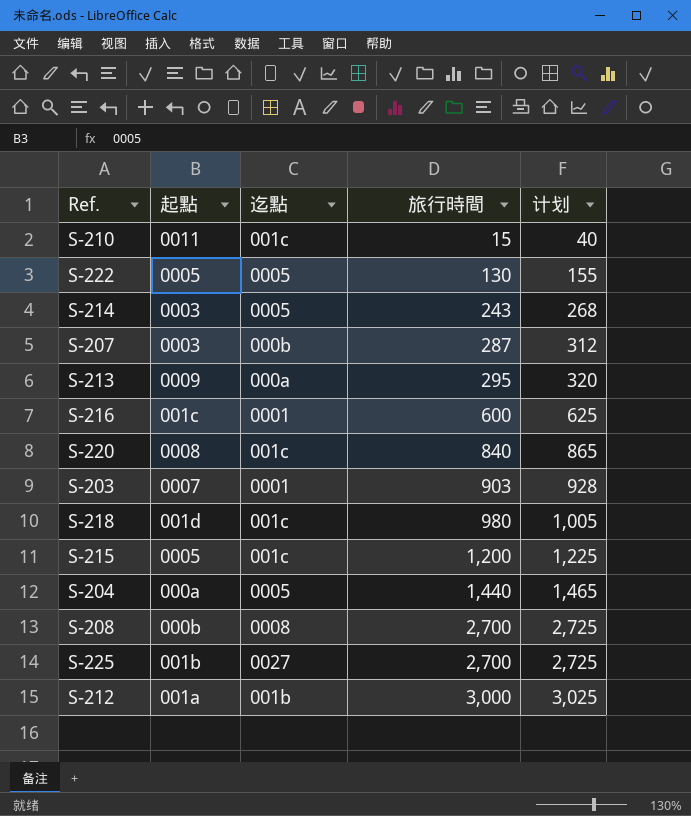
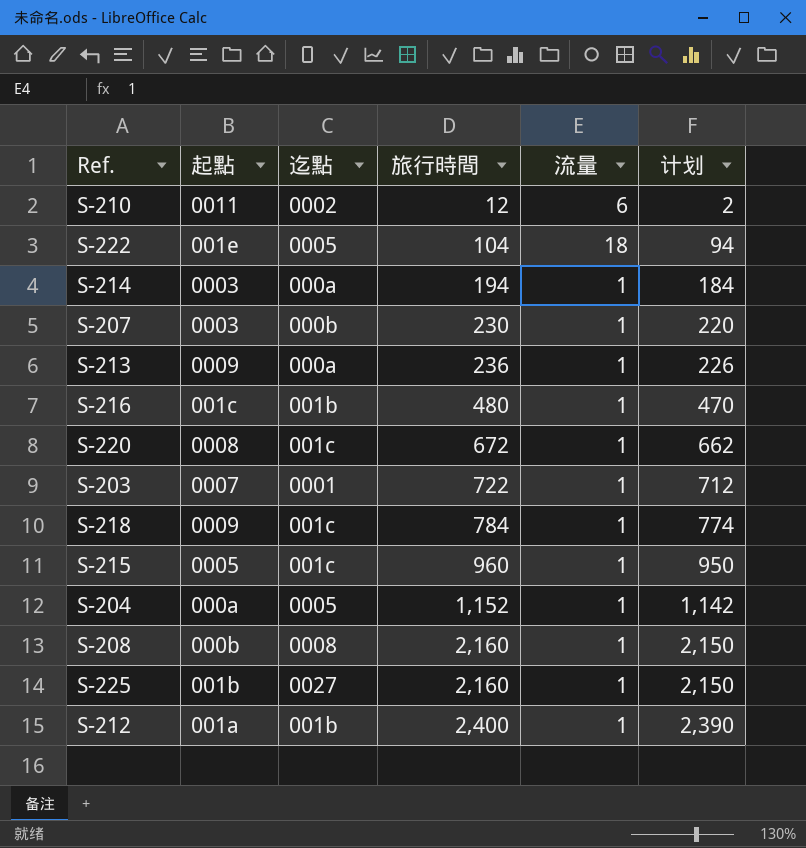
column 流量 | position: none -> 5
column 计划 | formula: [旅行時間] + 25 -> [旅行時間] - 10
S-210 | 迄點: 001c -> 0002
S-210 | 旅行時間: 15 -> 12
S-222 | 起點: 0005 -> 001e
S-222 | 旅行時間: 130 -> 104
S-214 | 迄點: 0005 -> 000a
S-214 | 旅行時間: 243 -> 194
S-207 | 旅行時間: 287 -> 230
S-213 | 旅行時間: 295 -> 236
S-216 | 迄點: 0001 -> 001b
S-216 | 旅行時間: 600 -> 480
S-220 | 旅行時間: 840 -> 672
S-203 | 旅行時間: 903 -> 722
S-218 | 起點: 001d -> 0009
S-218 | 旅行時間: 980 -> 784
S-215 | 旅行時間: 1,200 -> 960
S-204 | 旅行時間: 1,440 -> 1,152
S-208 | 旅行時間: 2,700 -> 2,160
S-225 | 旅行時間: 2,700 -> 2,160
S-212 | 旅行時間: 3,000 -> 2,400

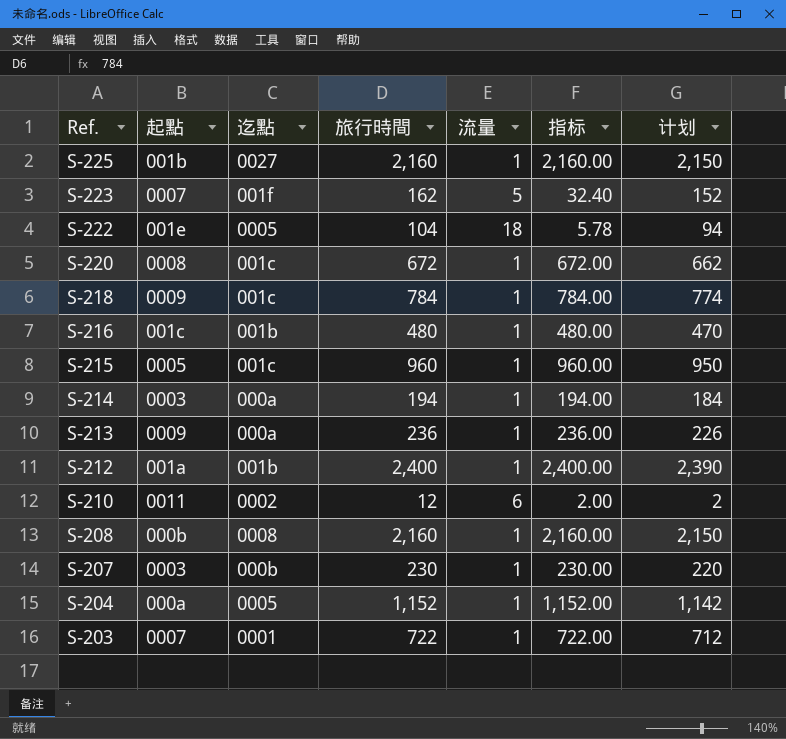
row order: 旅行時間 ascending -> Ref. descending
column 指标 | formula: none -> [旅行時間] / [流量]
row S-223: none -> 0007 | 001f | 162 | 5 | 32.40 | 152

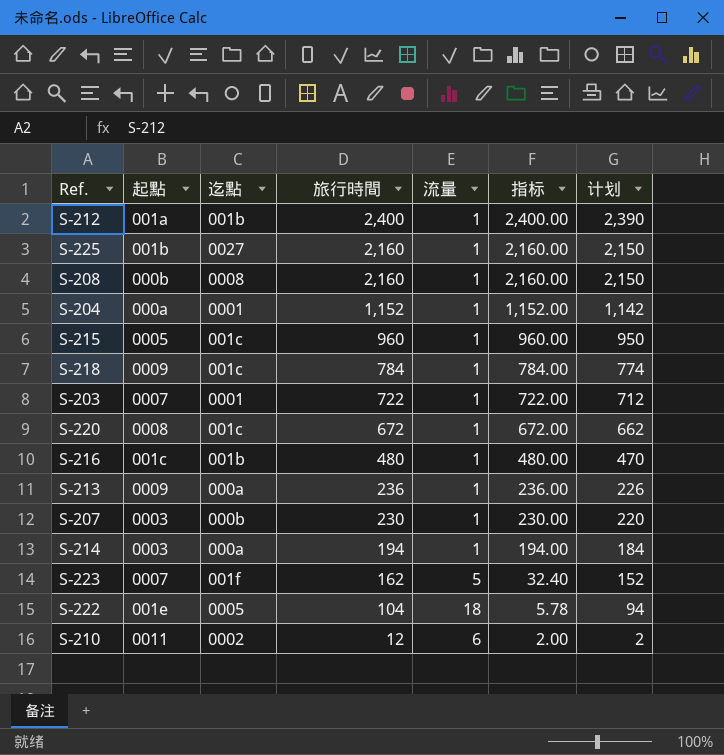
row order: Ref. descending -> 旅行時間 descending
S-204 | 迄點: 0005 -> 0001

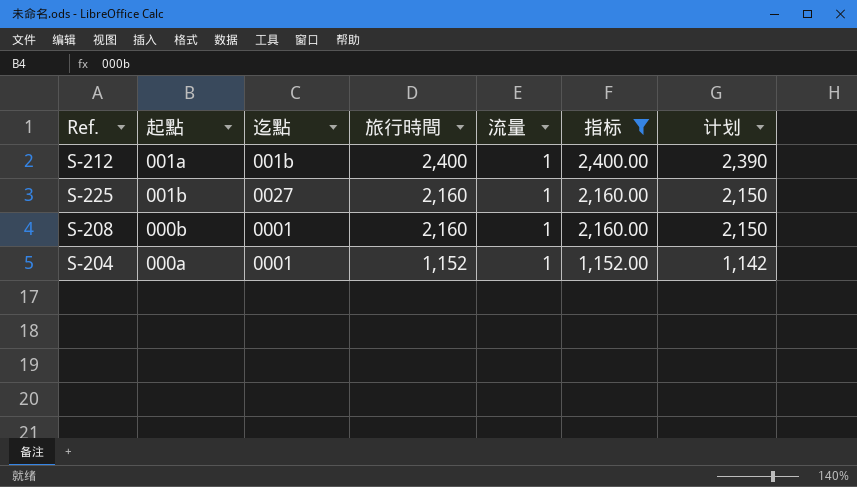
filter: none -> 指标 >= 1,152.00
S-208 | 迄點: 0008 -> 0001

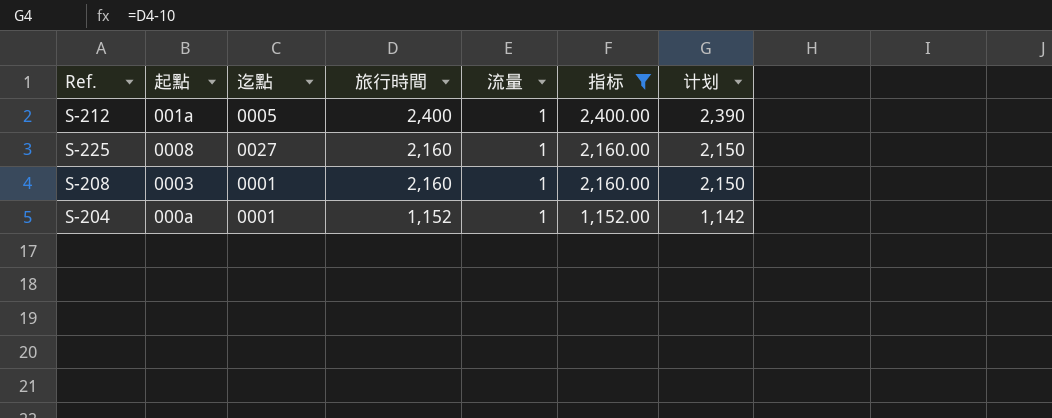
S-212 | 迄點: 001b -> 0005
S-225 | 起點: 001b -> 0008
S-208 | 起點: 000b -> 0003

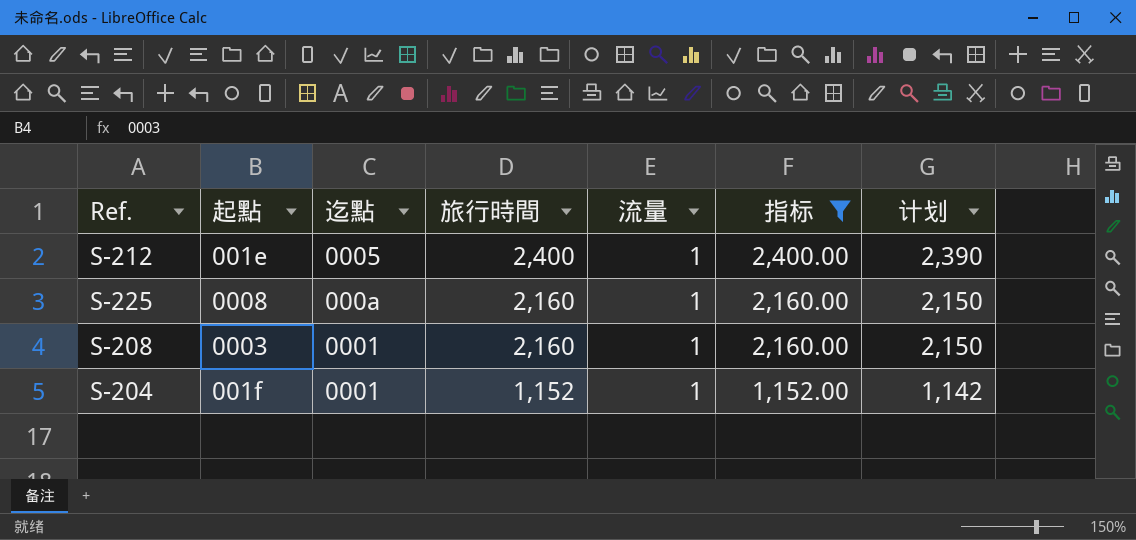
S-212 | 起點: 001a -> 001e
S-225 | 迄點: 0027 -> 000a
S-204 | 起點: 000a -> 001f

